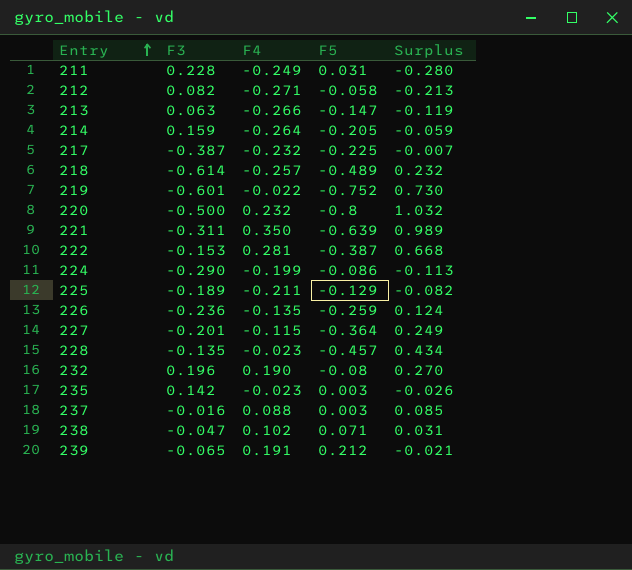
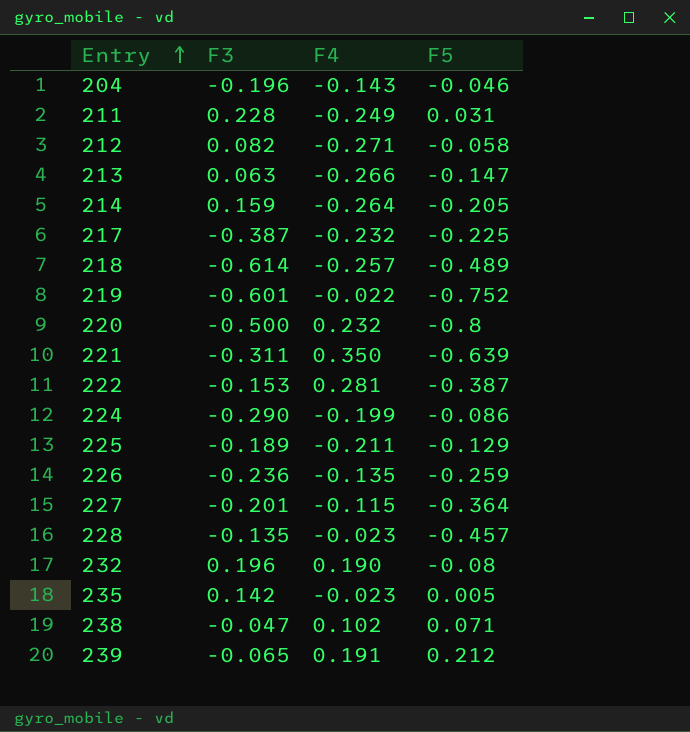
column Surplus | formula: [F4] - [F5] -> none
row 237: -0.016 | 0.088 | 0.003 | 0.085 -> none
row 204: none -> -0.196 | -0.143 | -0.046
235 | F5: 0.003 -> 0.005

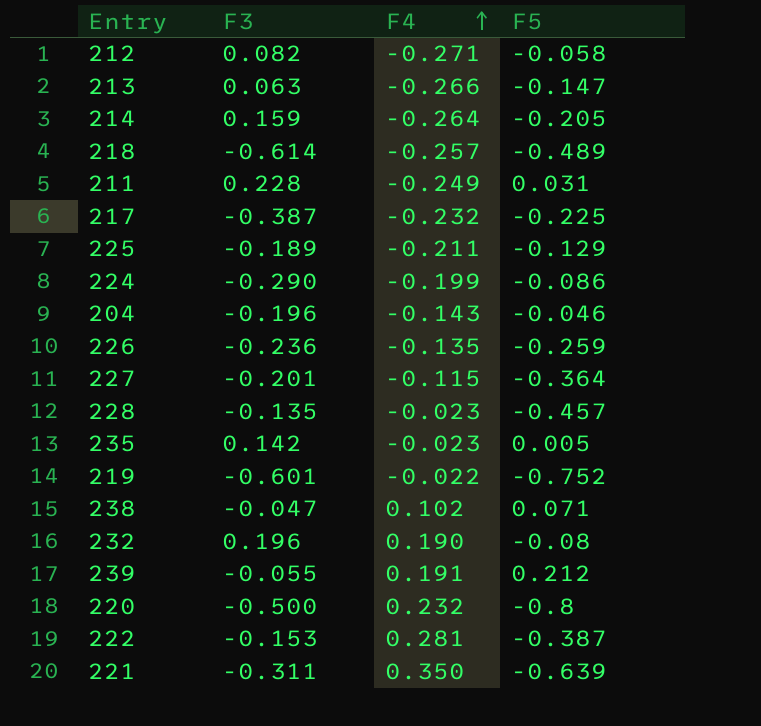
row order: Entry ascending -> F4 ascending
239 | F3: -0.065 -> -0.055

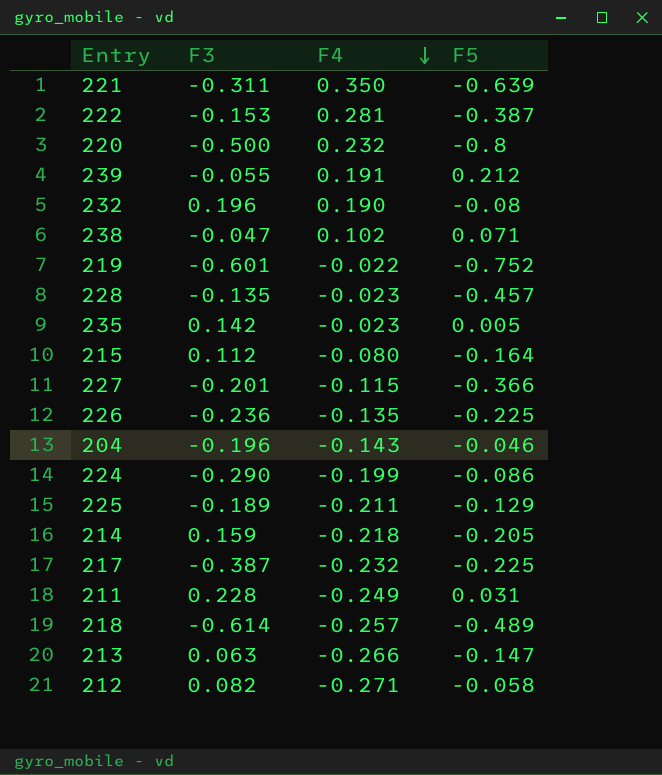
row order: F4 ascending -> F4 descending
row 215: none -> 0.112 | -0.080 | -0.164
227 | F5: -0.364 -> -0.366
226 | F5: -0.259 -> -0.225
214 | F4: -0.264 -> -0.218

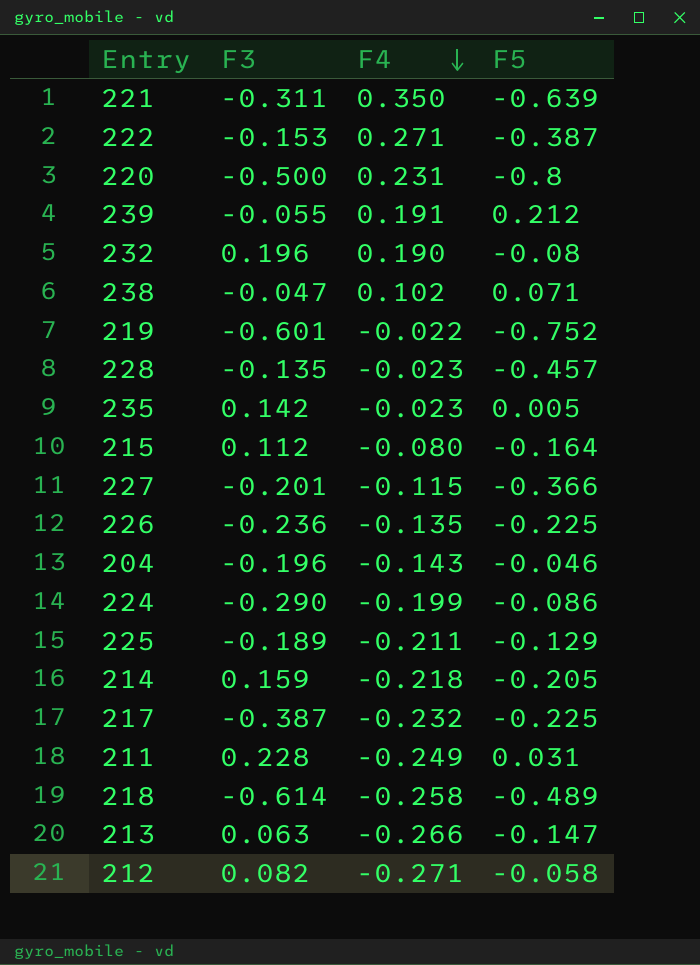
222 | F4: 0.281 -> 0.271
220 | F4: 0.232 -> 0.231
218 | F4: -0.257 -> -0.258

